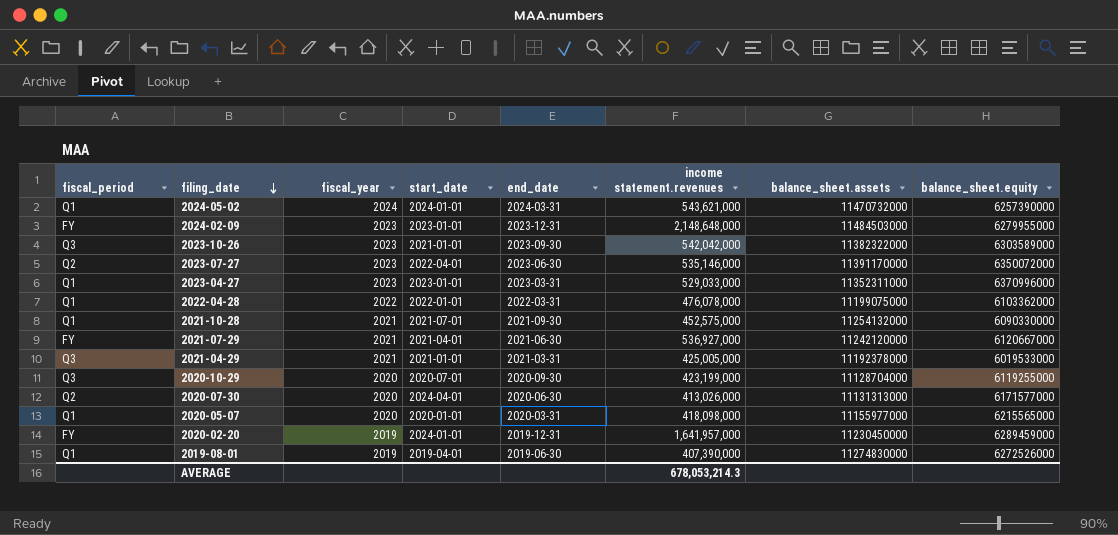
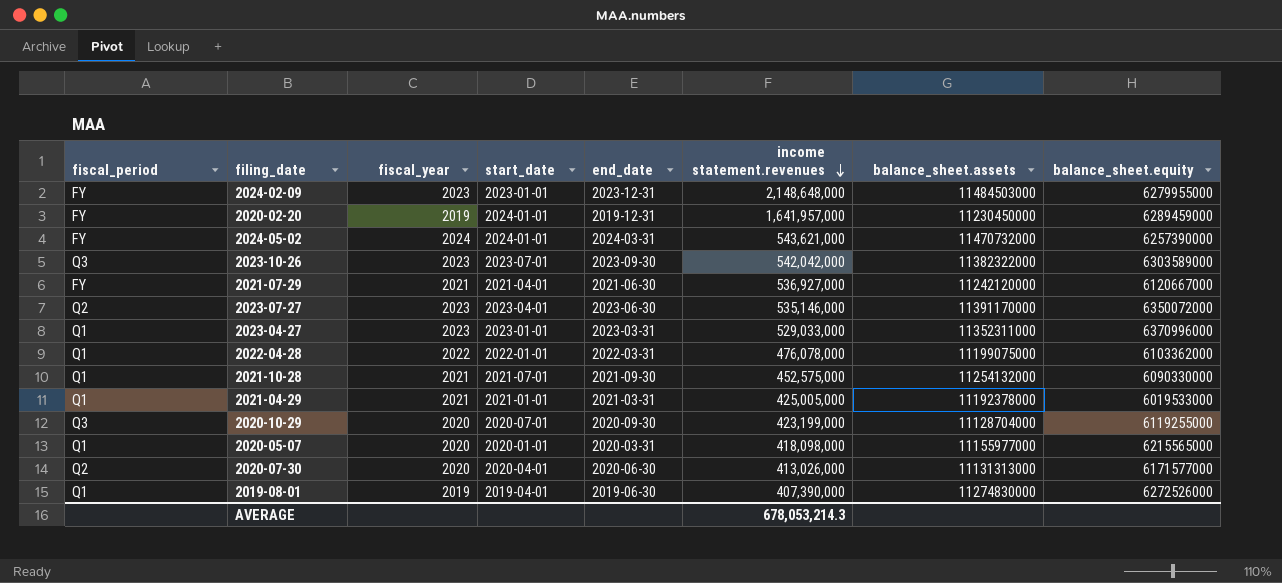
row order: filing_date descending -> income statement.revenues descending
2024-05-02 | fiscal_period: Q1 -> FY
2023-10-26 | start_date: 2021-01-01 -> 2023-07-01
2023-07-27 | start_date: 2022-04-01 -> 2023-04-01
2021-04-29 | fiscal_period: Q3 -> Q1
2020-07-30 | start_date: 2024-04-01 -> 2020-04-01

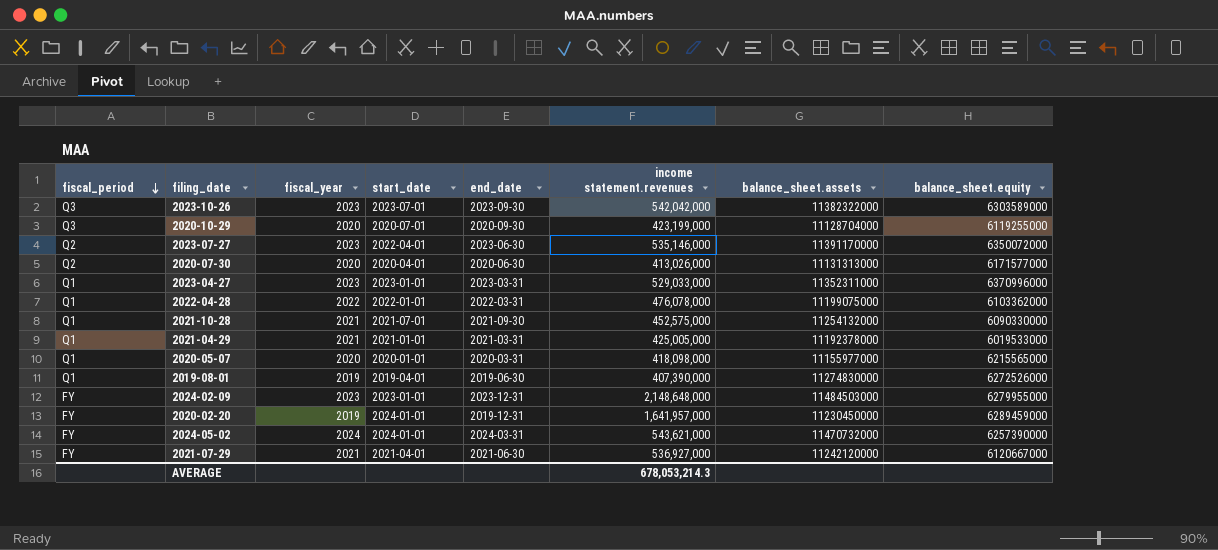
row order: income statement.revenues descending -> fiscal_period descending
2023-07-27 | start_date: 2023-04-01 -> 2022-04-01

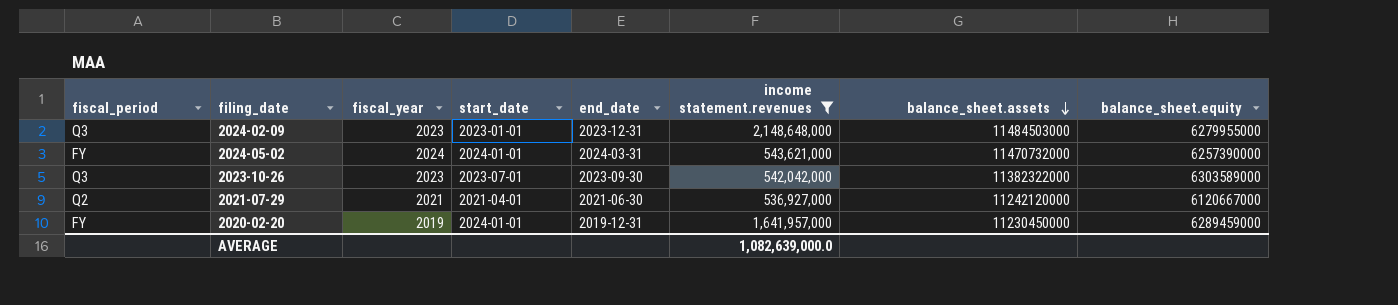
filter: none -> income statement.revenues >= 536,927,000
row order: fiscal_period descending -> balance_sheet.assets descending
2024-02-09 | fiscal_period: FY -> Q3
2021-07-29 | fiscal_period: FY -> Q2
AVERAGE | income statement.revenues: 678,053,214.3 -> 1,082,639,000.0

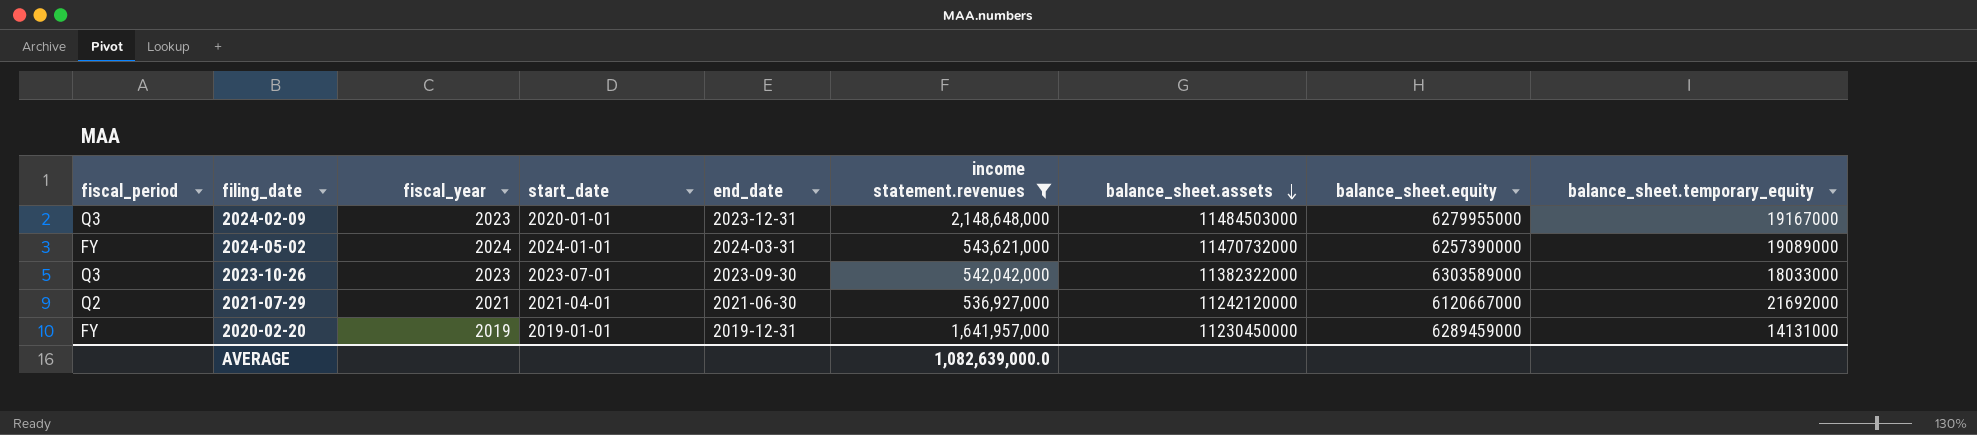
column balance_sheet.temporary_equity | position: none -> 9
2024-02-09 | start_date: 2023-01-01 -> 2020-01-01
2020-02-20 | start_date: 2024-01-01 -> 2019-01-01

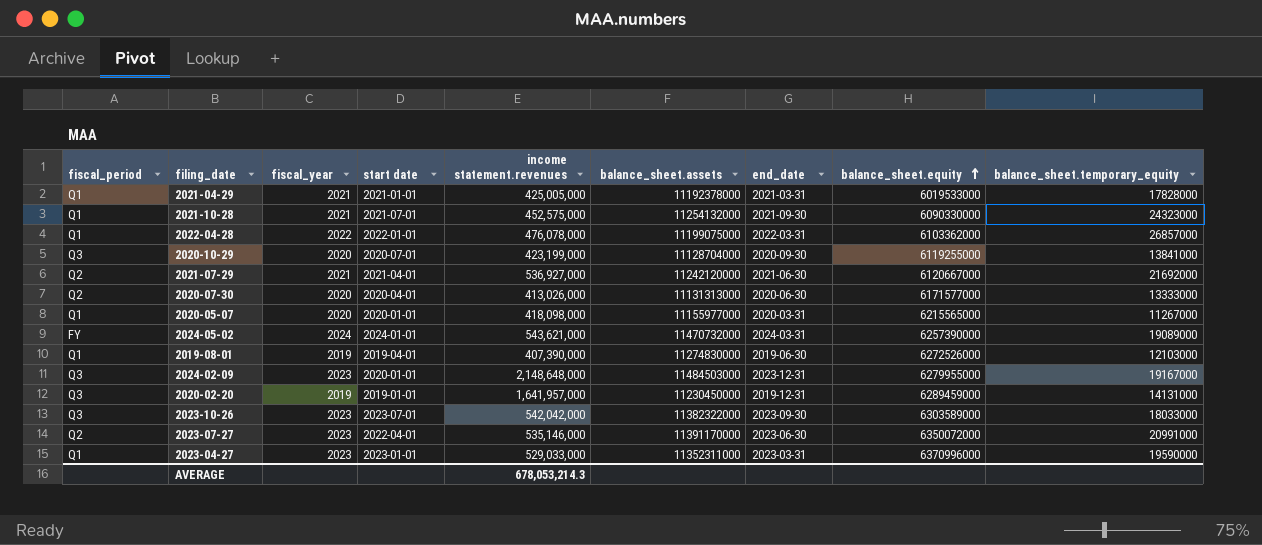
filter: income statement.revenues >= 536,927,000 -> none
row order: balance_sheet.assets descending -> balance_sheet.equity ascending
column name: start_date -> start date
column end_date | position: 5 -> 7
2020-02-20 | fiscal_period: FY -> Q3
AVERAGE | income statement.revenues: 1,082,639,000.0 -> 678,053,214.3

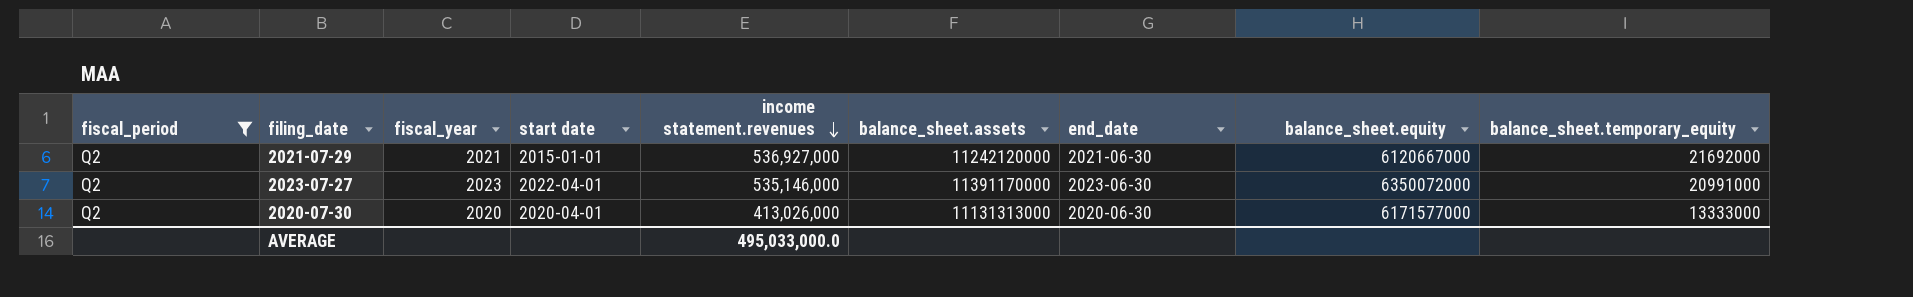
filter: none -> fiscal_period = Q2
row order: balance_sheet.equity ascending -> income statement.revenues descending
2021-07-29 | start date: 2021-04-01 -> 2015-01-01
AVERAGE | income statement.revenues: 678,053,214.3 -> 495,033,000.0

